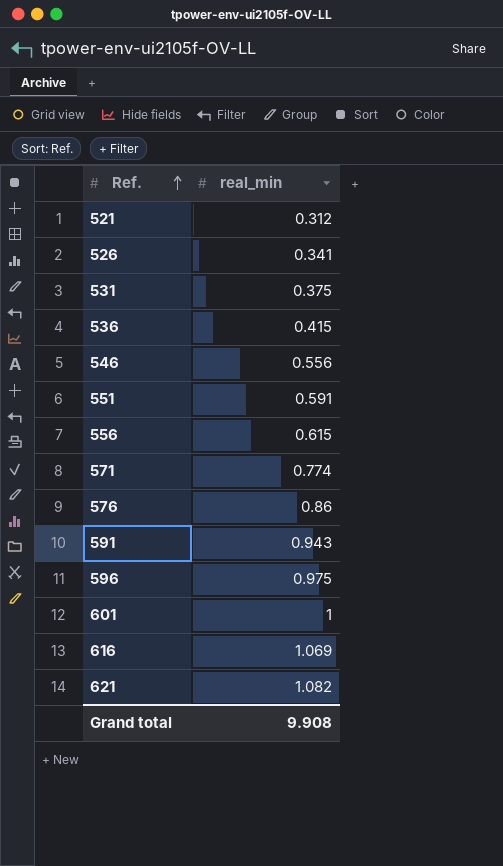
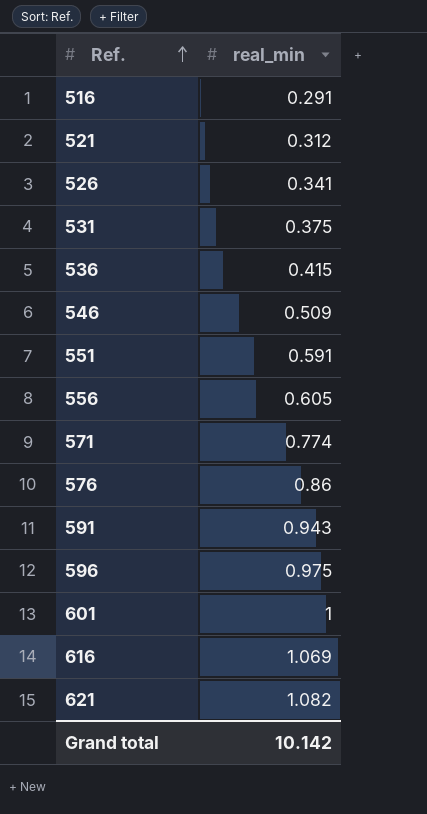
row 516: none -> 0.291
546 | real_min: 0.556 -> 0.509
556 | real_min: 0.615 -> 0.605
Grand total | real_min: 9.908 -> 10.142

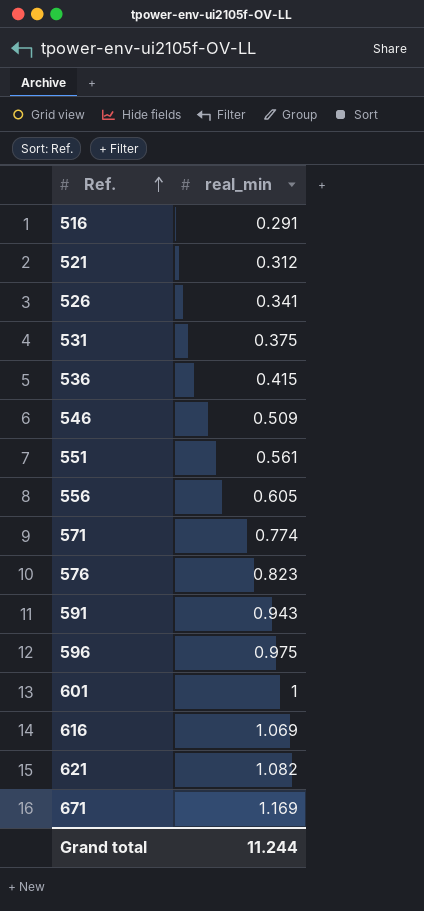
551 | real_min: 0.591 -> 0.561
576 | real_min: 0.86 -> 0.823
row 671: none -> 1.169
Grand total | real_min: 10.142 -> 11.244

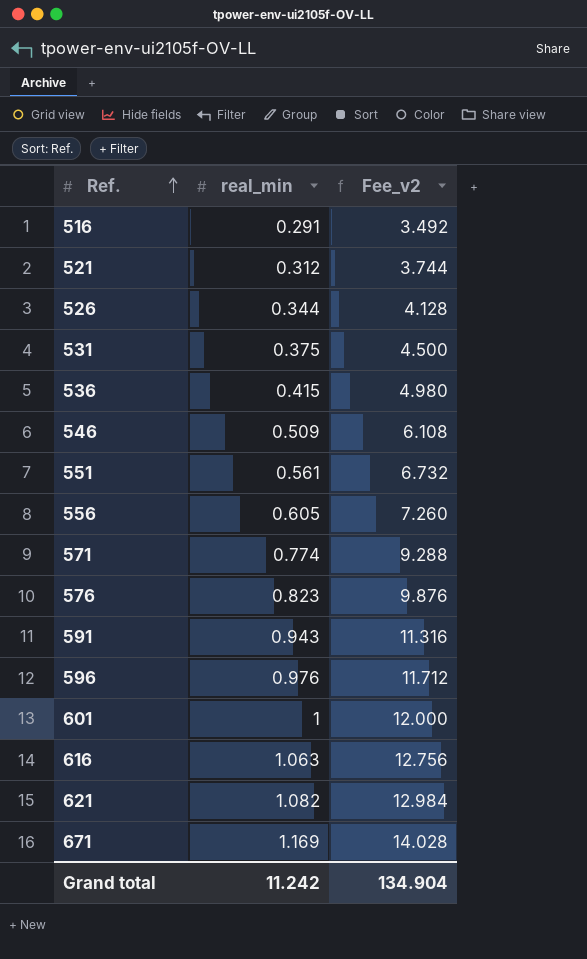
column Fee_v2 | formula: none -> [real_min] * 12
526 | real_min: 0.341 -> 0.344
596 | real_min: 0.975 -> 0.976
616 | real_min: 1.069 -> 1.063
Grand total | real_min: 11.244 -> 11.242

